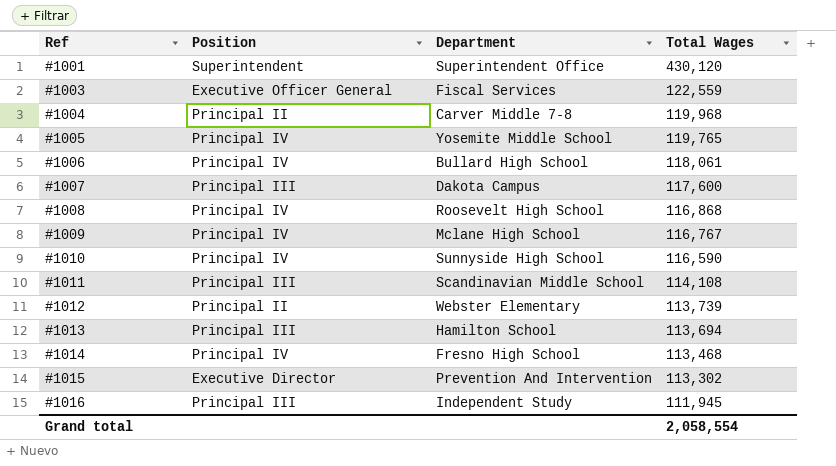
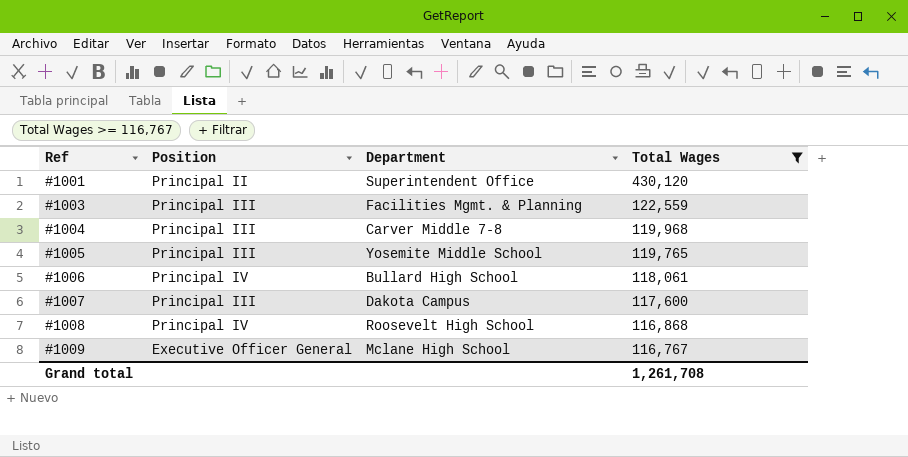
filter: none -> Total Wages >= 116,767
#1001 | Position: Superintendent -> Principal II
#1003 | Position: Executive Officer General -> Principal III
#1003 | Department: Fiscal Services -> Facilities Mgmt. & Planning
#1004 | Position: Principal II -> Principal III
#1005 | Position: Principal IV -> Principal III
#1009 | Position: Principal IV -> Executive Officer General
Grand total | Total Wages: 2,058,554 -> 1,261,708

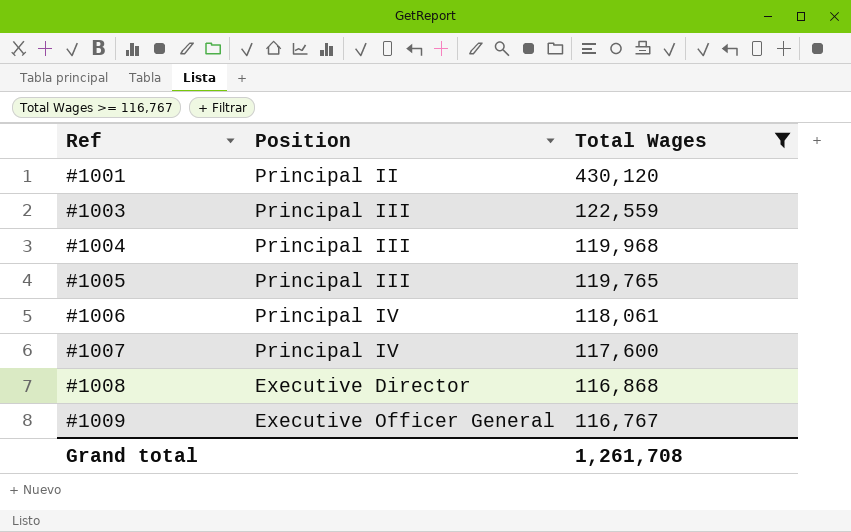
column Department | position: 3 -> none
#1007 | Position: Principal III -> Principal IV
#1008 | Position: Principal IV -> Executive Director

